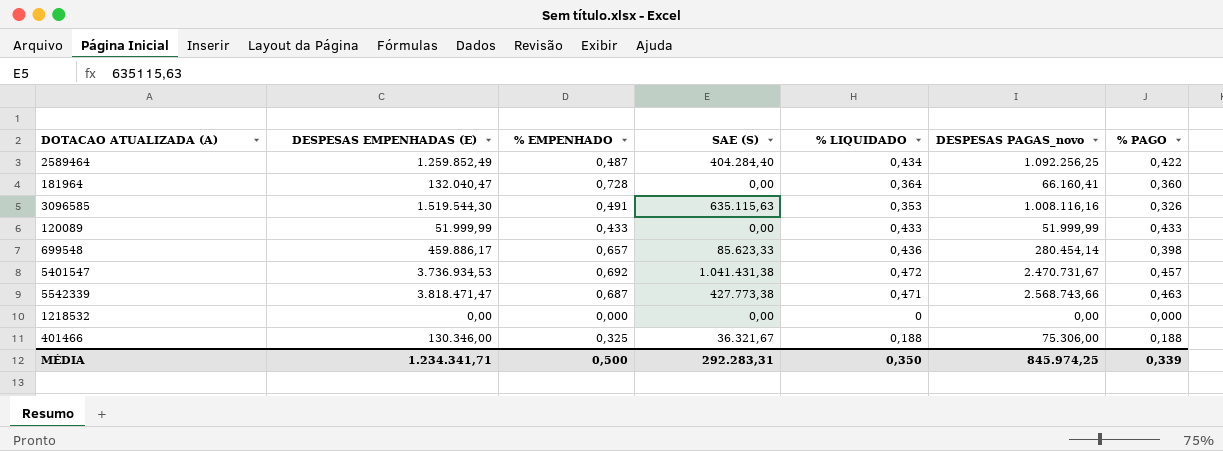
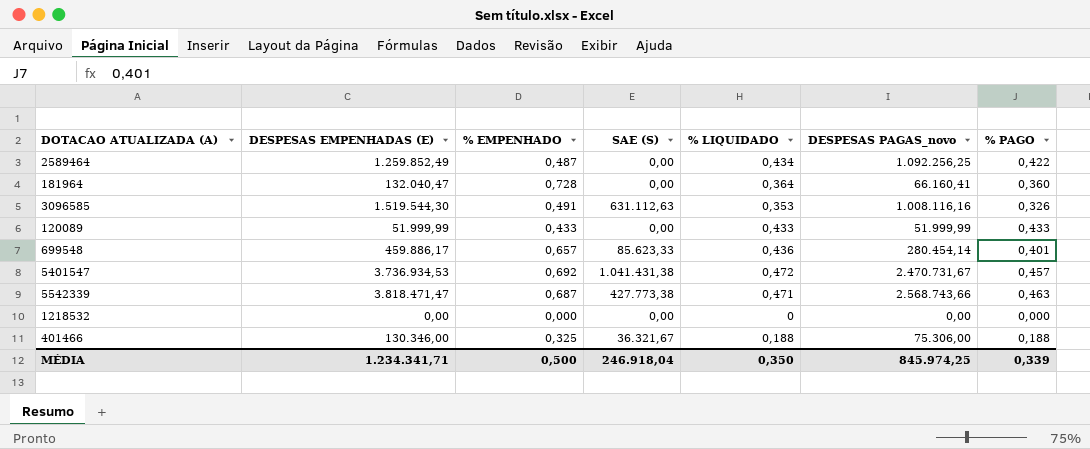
2589464 | SAE (S): 404.284,40 -> 0,00
3096585 | SAE (S): 635.115,63 -> 631.112,63
699548 | % PAGO: 0,398 -> 0,401
MÉDIA | SAE (S): 292.283,31 -> 246.918,04

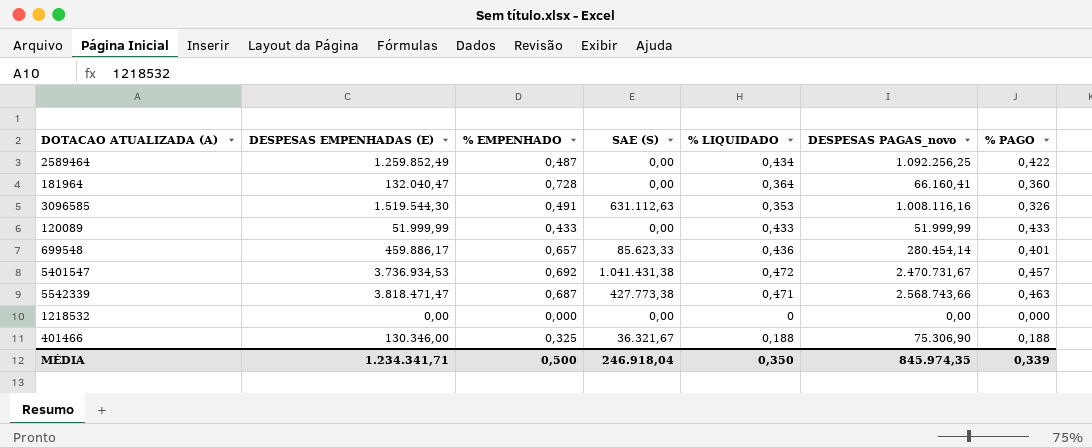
401466 | DESPESAS PAGAS_novo: 75.306,00 -> 75.306,90
MÉDIA | DESPESAS PAGAS_novo: 845.974,25 -> 845.974,35

